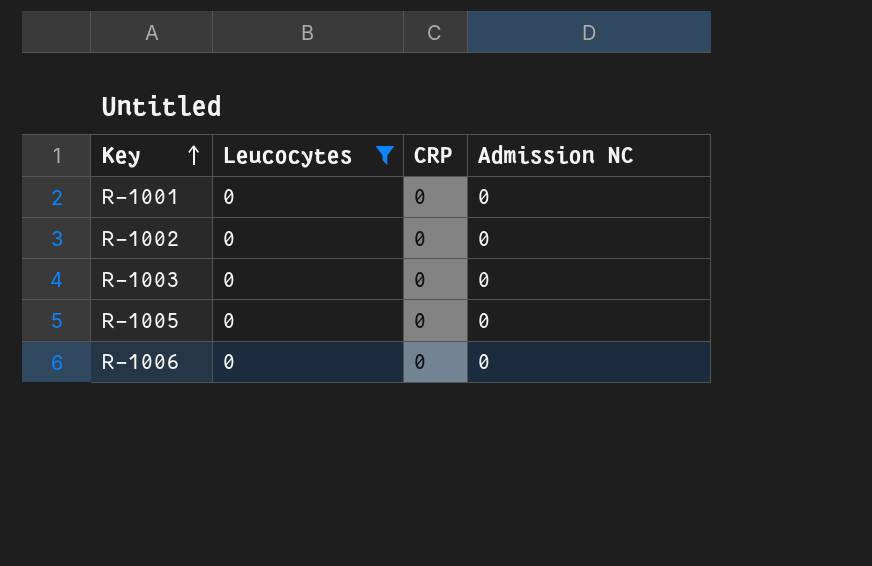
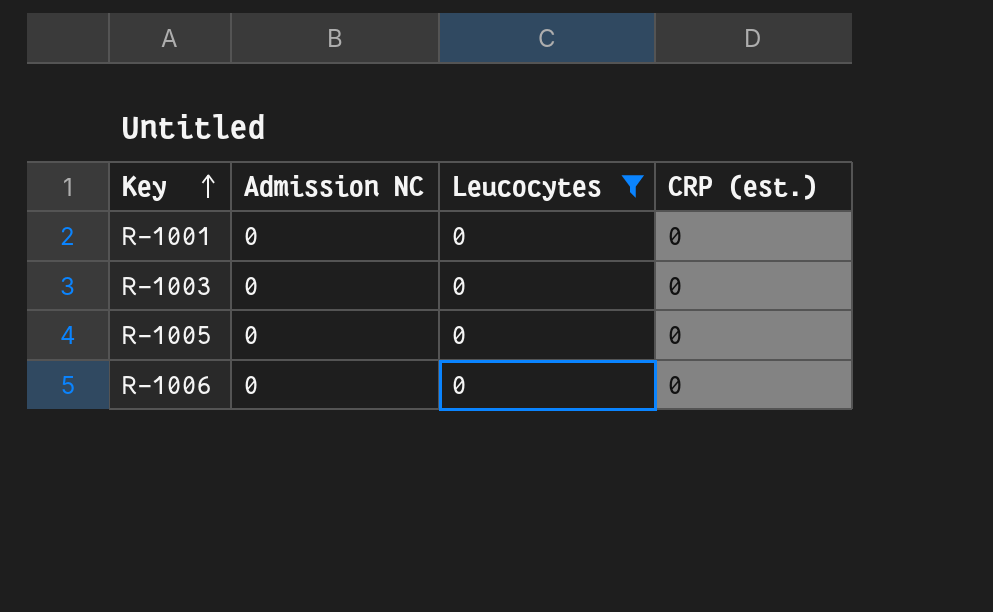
column Admission NC | position: 4 -> 2
column name: CRP -> CRP (est.)
row R-1002: 0 | 0 | 0 -> none

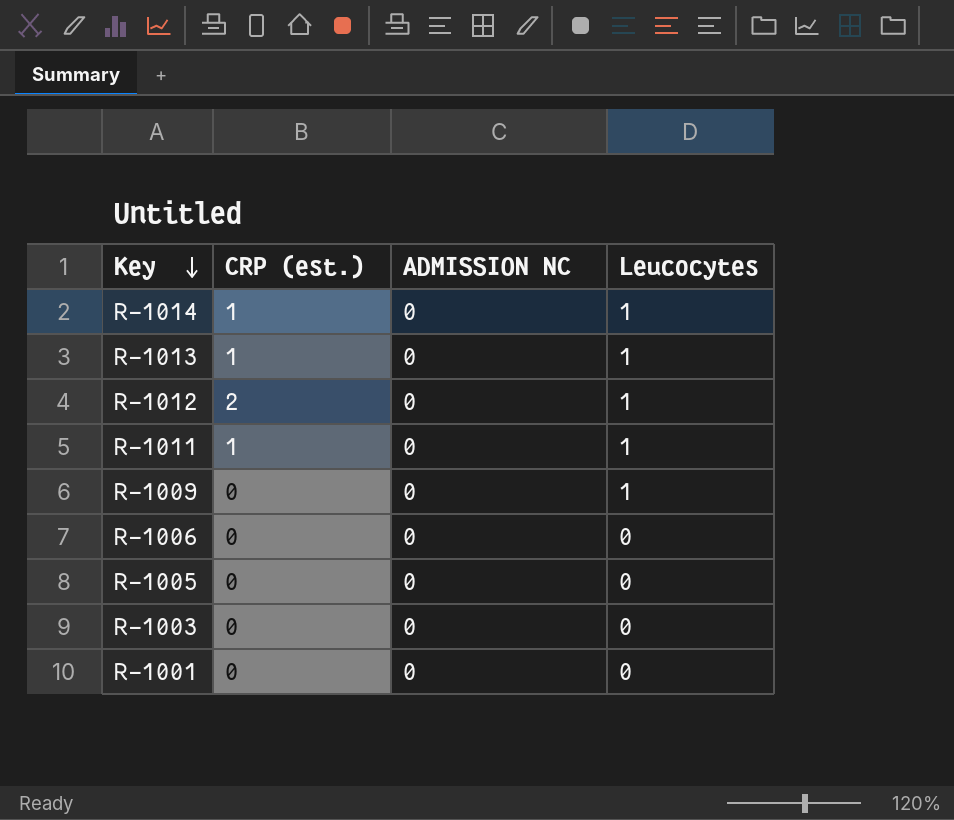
filter: Leucocytes = 0 -> none
row order: Key ascending -> Key descending
column CRP (est.) | position: 4 -> 2
column name: Admission NC -> ADMISSION NC

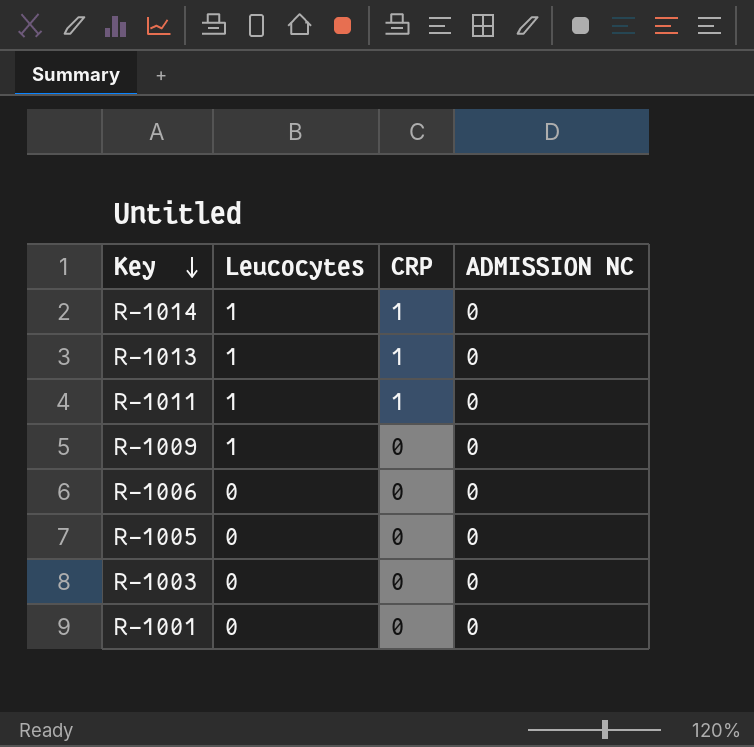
column Leucocytes | position: 4 -> 2
column name: CRP (est.) -> CRP
row R-1012: 2 | 0 | 1 -> none

